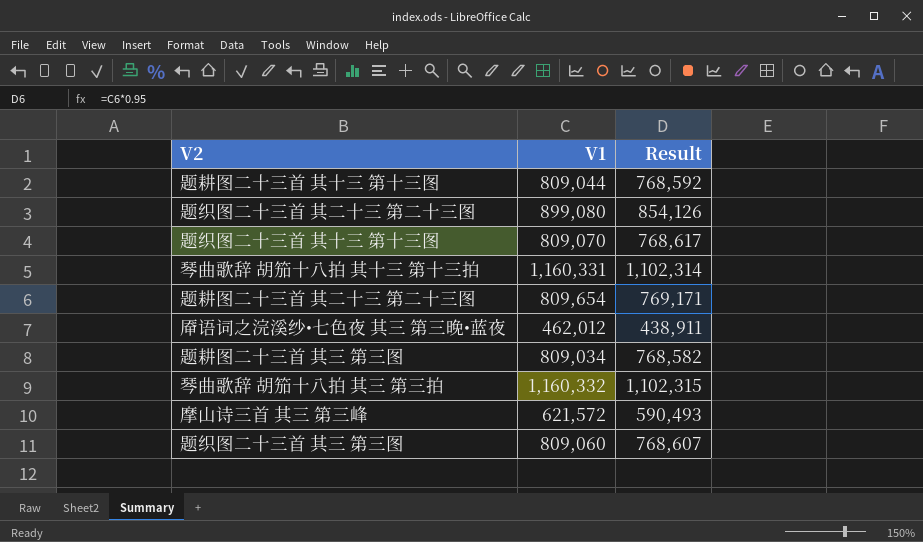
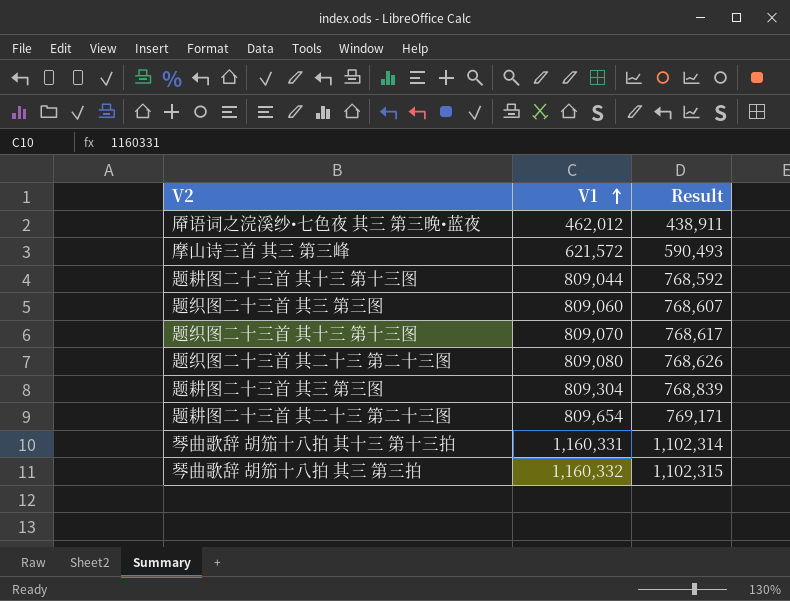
row order: none -> V1 ascending
题织图二十三首 其二十三 第二十三图 | V1: 899,080 -> 809,080
题织图二十三首 其二十三 第二十三图 | Result: 854,126 -> 768,626
题耕图二十三首 其三 第三图 | V1: 809,034 -> 809,304
题耕图二十三首 其三 第三图 | Result: 768,582 -> 768,839

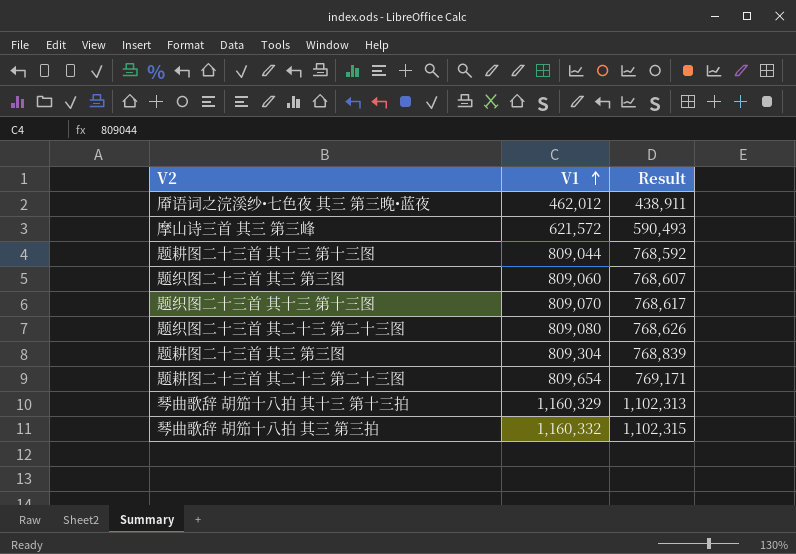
琴曲歌辞 胡笳十八拍 其十三 第十三拍 | V1: 1,160,331 -> 1,160,329
琴曲歌辞 胡笳十八拍 其十三 第十三拍 | Result: 1,102,314 -> 1,102,313

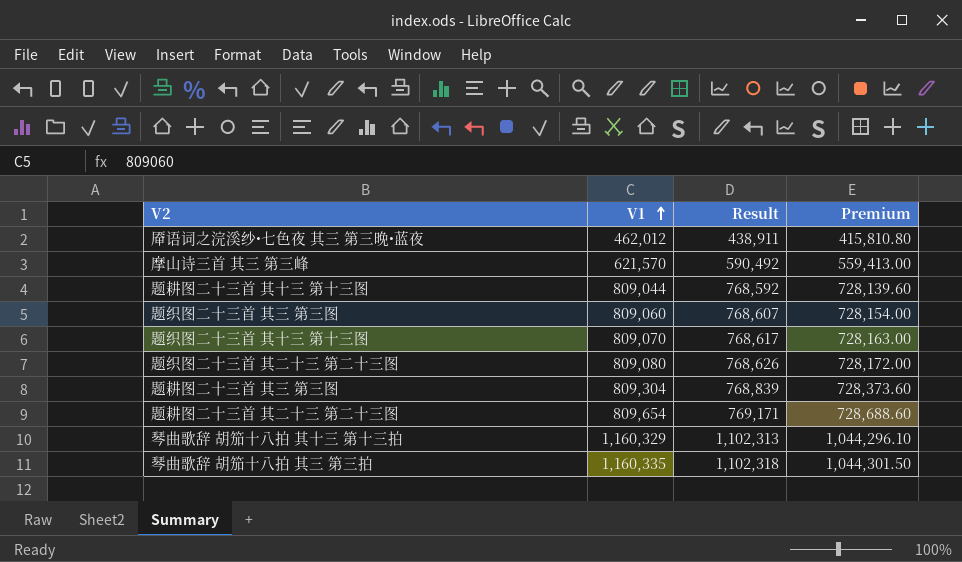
column Premium | formula: none -> [V1] * 0.9
摩山诗三首 其三 第三峰 | V1: 621,572 -> 621,570
摩山诗三首 其三 第三峰 | Result: 590,493 -> 590,492
琴曲歌辞 胡笳十八拍 其三 第三拍 | V1: 1,160,332 -> 1,160,335
琴曲歌辞 胡笳十八拍 其三 第三拍 | Result: 1,102,315 -> 1,102,318

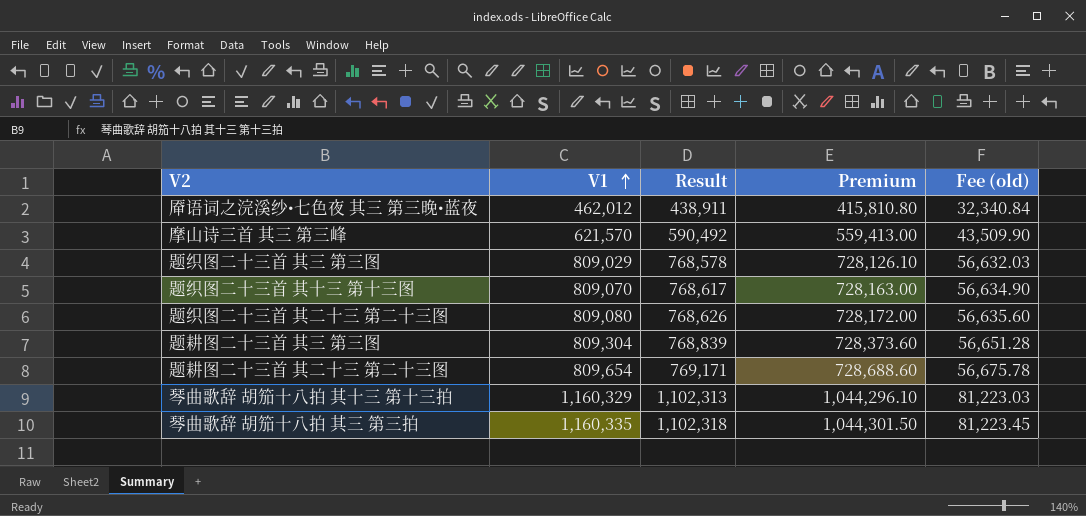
column Fee (old) | formula: none -> [V1] * 0.07
row 题耕图二十三首 其十三 第十三图: 809,044 | 768,592 | 728,139.60 -> none
题织图二十三首 其三 第三图 | V1: 809,060 -> 809,029
题织图二十三首 其三 第三图 | Result: 768,607 -> 768,578
题织图二十三首 其三 第三图 | Premium: 728,154.00 -> 728,126.10

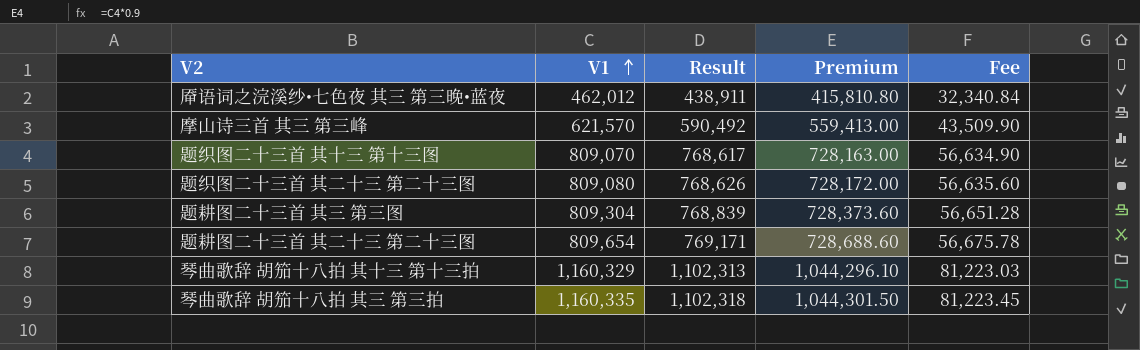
column name: Fee (old) -> Fee
row 题织图二十三首 其三 第三图: 809,029 | 768,578 | 728,126.10 | 56,632.03 -> none

